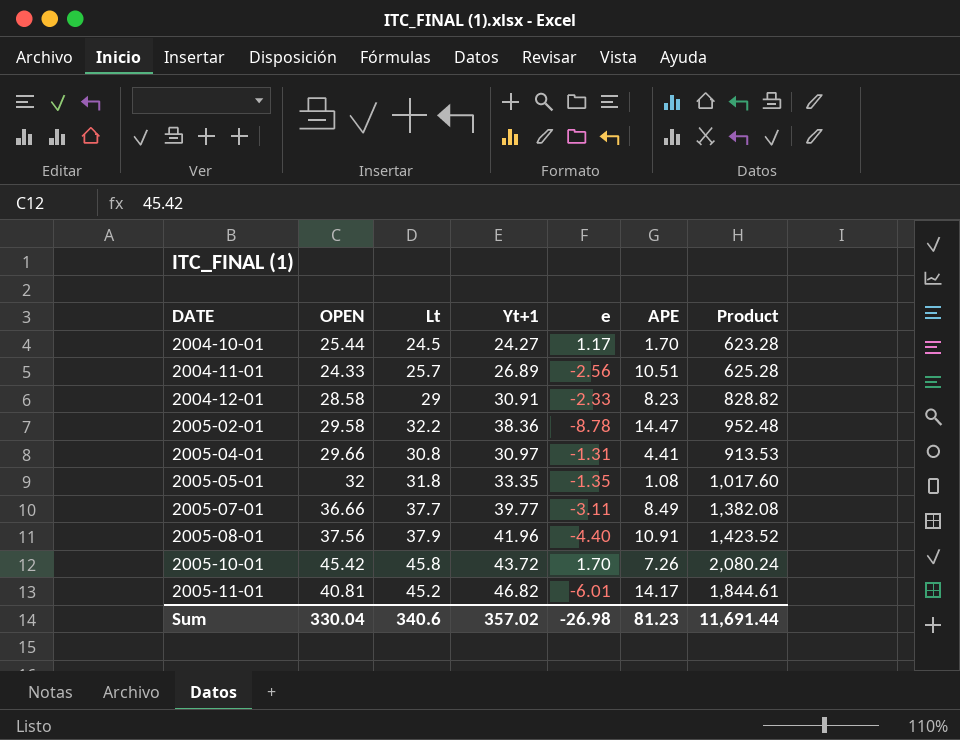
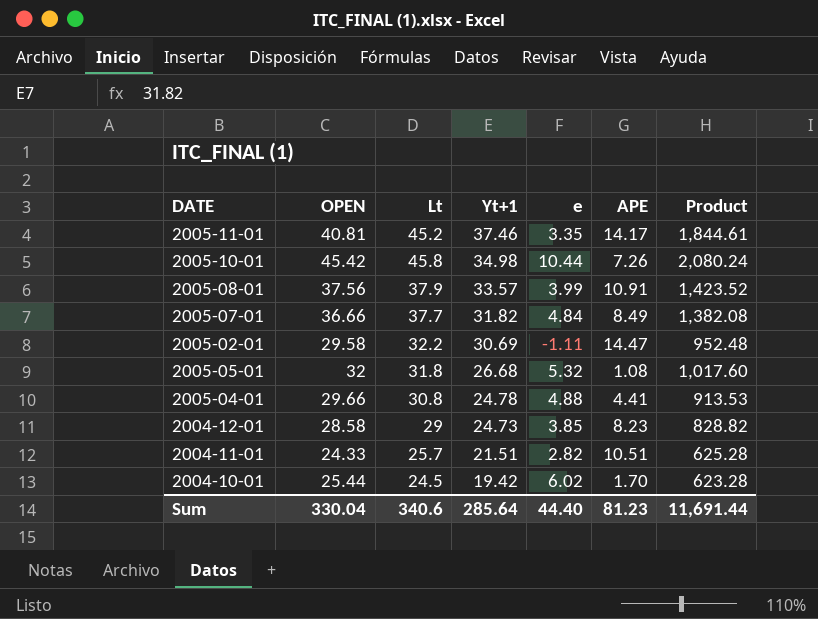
row order: DATE ascending -> Yt+1 descending
2005-11-01 | Yt+1: 46.82 -> 37.46
2005-11-01 | e: -6.01 -> 3.35
2005-10-01 | Yt+1: 43.72 -> 34.98
2005-10-01 | e: 1.70 -> 10.44
2005-08-01 | Yt+1: 41.96 -> 33.57
2005-08-01 | e: -4.40 -> 3.99
2005-07-01 | Yt+1: 39.77 -> 31.82
2005-07-01 | e: -3.11 -> 4.84
2005-02-01 | Yt+1: 38.36 -> 30.69
2005-02-01 | e: -8.78 -> -1.11
2005-05-01 | Yt+1: 33.35 -> 26.68
2005-05-01 | e: -1.35 -> 5.32
2005-04-01 | Yt+1: 30.97 -> 24.78
2005-04-01 | e: -1.31 -> 4.88
2004-12-01 | Yt+1: 30.91 -> 24.73
2004-12-01 | e: -2.33 -> 3.85
2004-11-01 | Yt+1: 26.89 -> 21.51
2004-11-01 | e: -2.56 -> 2.82
2004-10-01 | Yt+1: 24.27 -> 19.42
2004-10-01 | e: 1.17 -> 6.02
Sum | Yt+1: 357.02 -> 285.64
Sum | e: -26.98 -> 44.40

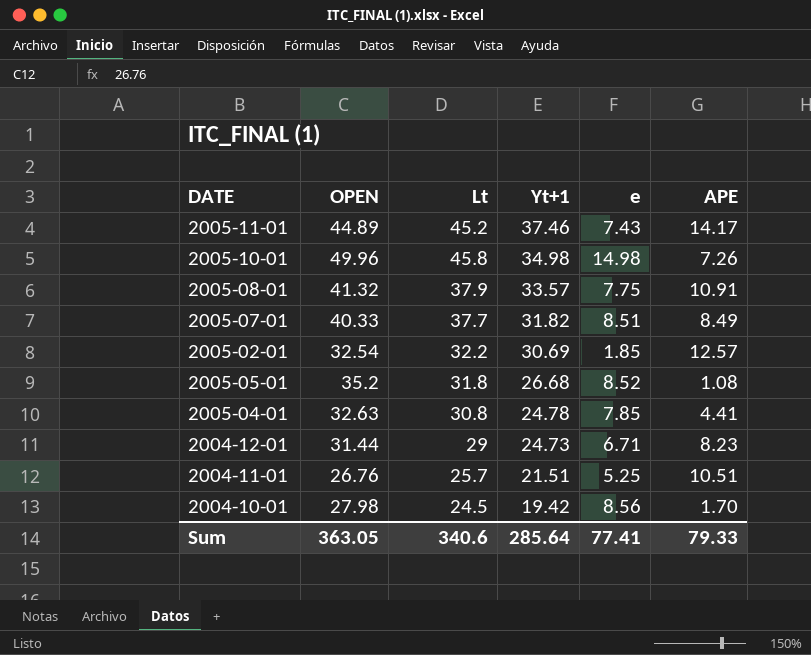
column Product | formula: [OPEN] * [Lt] -> none
2005-11-01 | OPEN: 40.81 -> 44.89
2005-11-01 | e: 3.35 -> 7.43
2005-10-01 | OPEN: 45.42 -> 49.96
2005-10-01 | e: 10.44 -> 14.98
2005-08-01 | OPEN: 37.56 -> 41.32
2005-08-01 | e: 3.99 -> 7.75
2005-07-01 | OPEN: 36.66 -> 40.33
2005-07-01 | e: 4.84 -> 8.51
2005-02-01 | OPEN: 29.58 -> 32.54
2005-02-01 | e: -1.11 -> 1.85
2005-02-01 | APE: 14.47 -> 12.57
2005-05-01 | OPEN: 32 -> 35.2
2005-05-01 | e: 5.32 -> 8.52
2005-04-01 | OPEN: 29.66 -> 32.63
2005-04-01 | e: 4.88 -> 7.85
2004-12-01 | OPEN: 28.58 -> 31.44
2004-12-01 | e: 3.85 -> 6.71
2004-11-01 | OPEN: 24.33 -> 26.76
2004-11-01 | e: 2.82 -> 5.25
2004-10-01 | OPEN: 25.44 -> 27.98
2004-10-01 | e: 6.02 -> 8.56
Sum | OPEN: 330.04 -> 363.05
Sum | e: 44.40 -> 77.41
Sum | APE: 81.23 -> 79.33

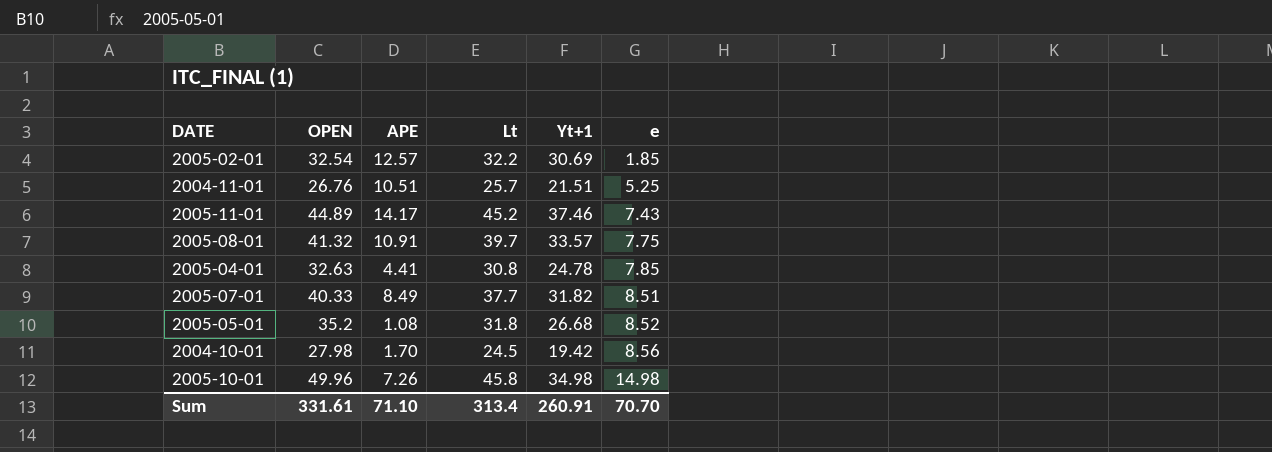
row order: Yt+1 descending -> e ascending
column APE | position: 6 -> 3
row 2004-12-01: 31.44 | 29 | 24.73 | 6.71 | 8.23 -> none
2005-08-01 | Lt: 37.9 -> 39.7
Sum | OPEN: 363.05 -> 331.61
Sum | APE: 79.33 -> 71.10
Sum | Lt: 340.6 -> 313.4
Sum | Yt+1: 285.64 -> 260.91
Sum | e: 77.41 -> 70.70

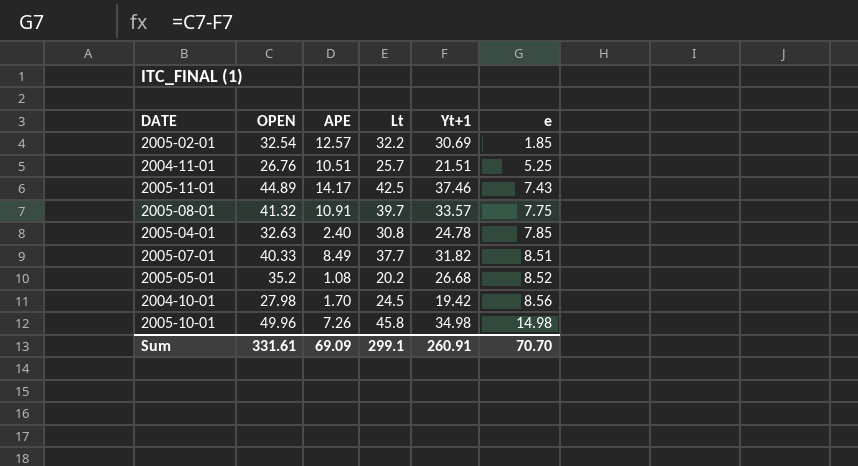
2005-11-01 | Lt: 45.2 -> 42.5
2005-04-01 | APE: 4.41 -> 2.40
2005-05-01 | Lt: 31.8 -> 20.2
Sum | APE: 71.10 -> 69.09
Sum | Lt: 313.4 -> 299.1

